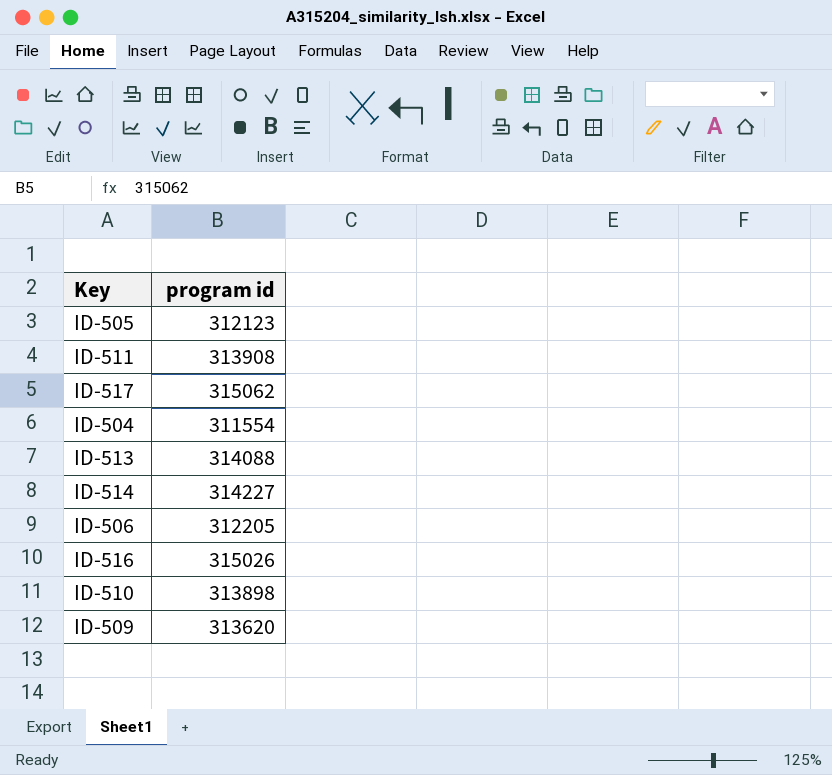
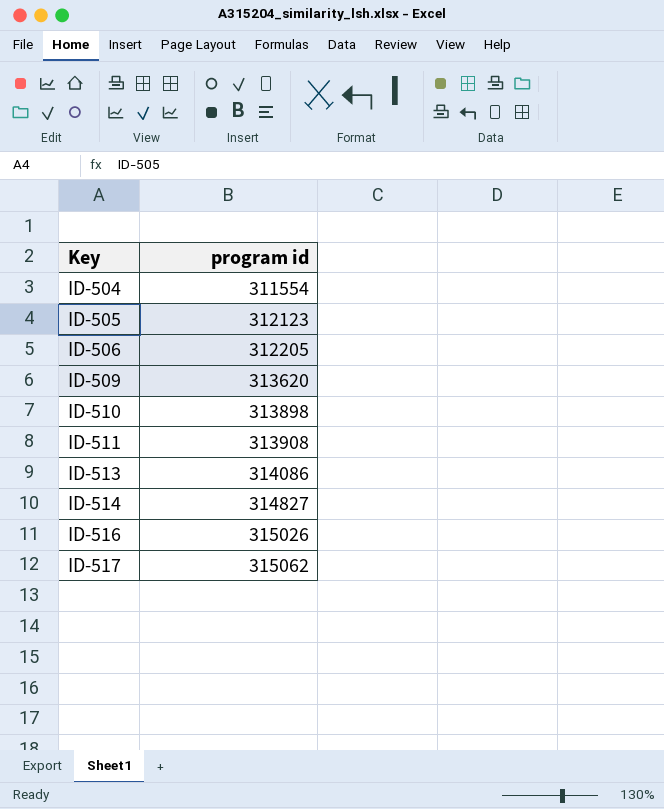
row order: none -> Key ascending
ID-513 | program id: 314088 -> 314086
ID-514 | program id: 314227 -> 314827

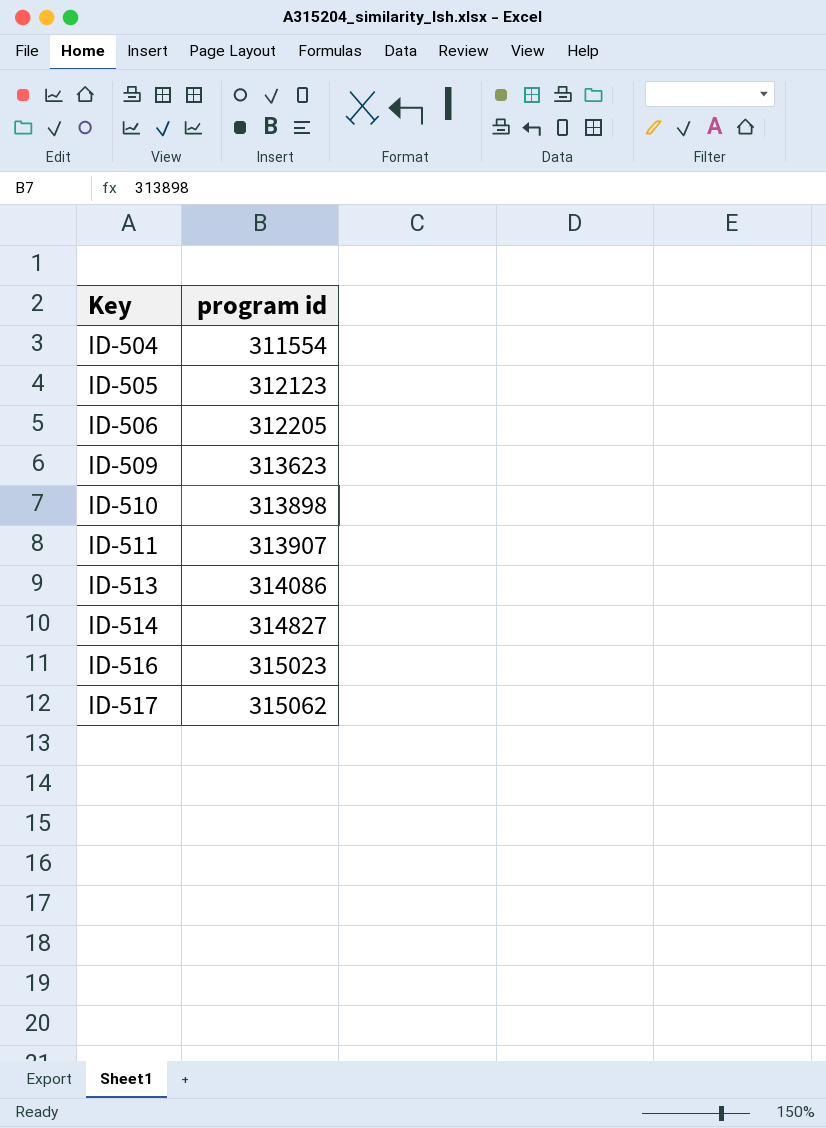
ID-509 | program id: 313620 -> 313623
ID-511 | program id: 313908 -> 313907
ID-516 | program id: 315026 -> 315023

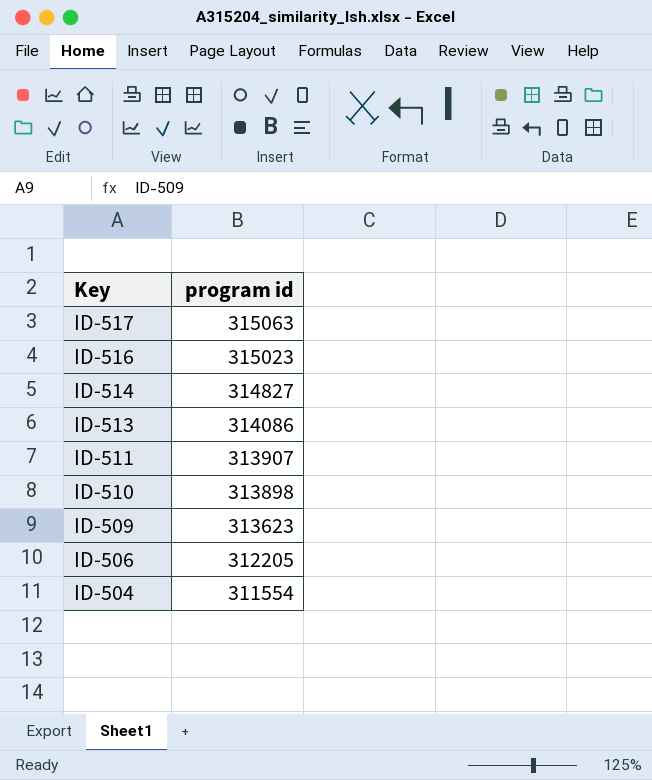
row order: Key ascending -> Key descending
row ID-505: 312123 -> none
ID-517 | program id: 315062 -> 315063

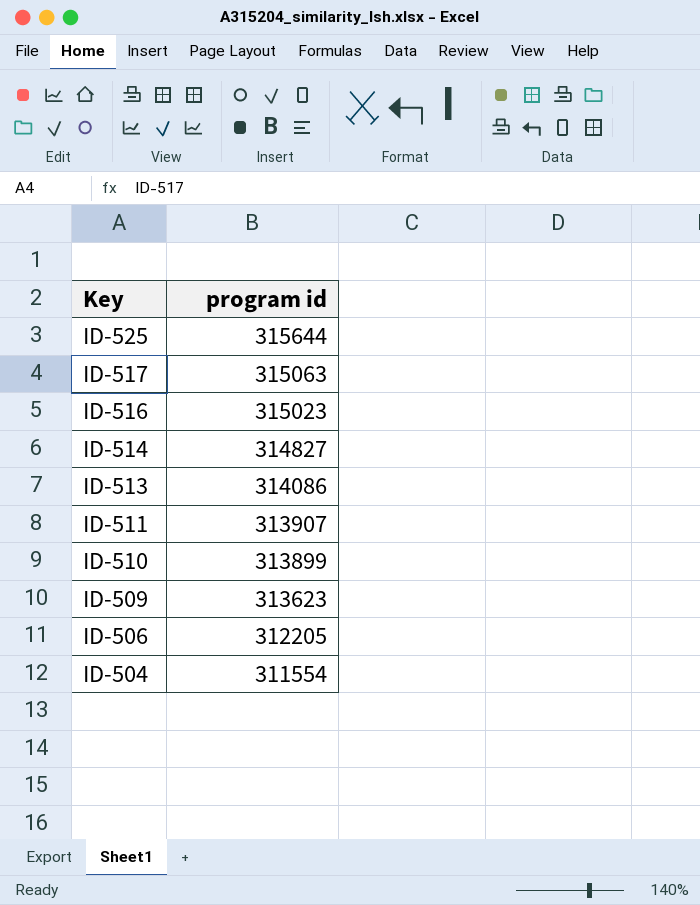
row ID-525: none -> 315644
ID-510 | program id: 313898 -> 313899

